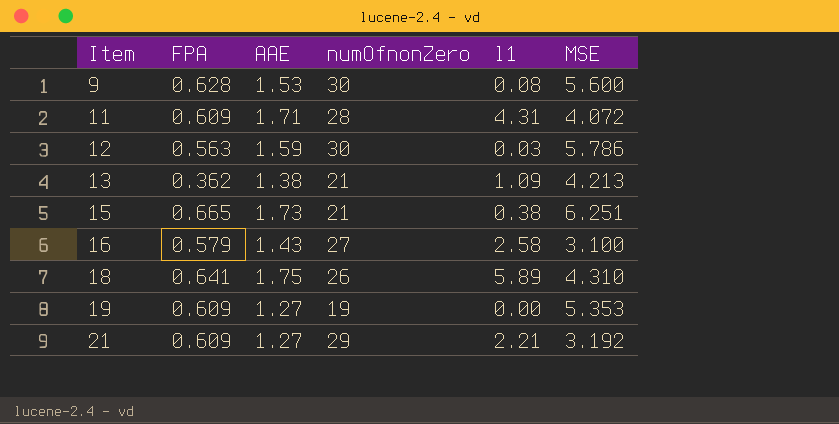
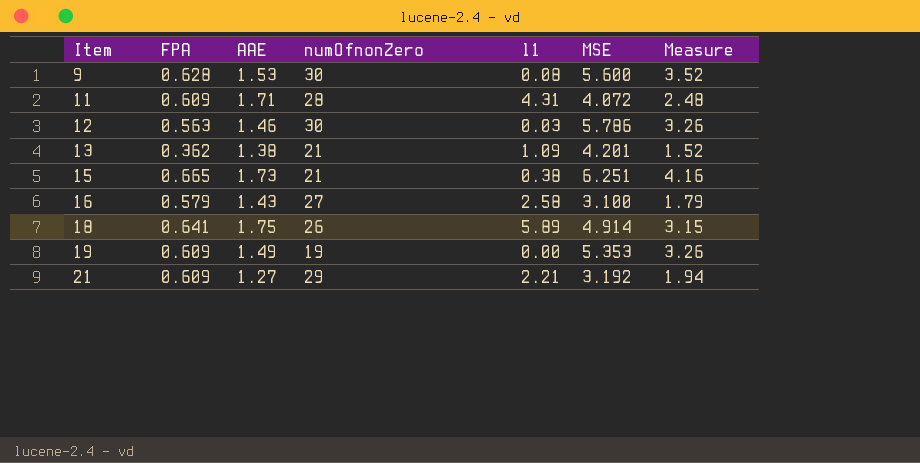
column Measure | formula: none -> [FPA] * [MSE]
12 | AAE: 1.59 -> 1.46
13 | MSE: 4.213 -> 4.201
18 | MSE: 4.310 -> 4.914
19 | AAE: 1.27 -> 1.49

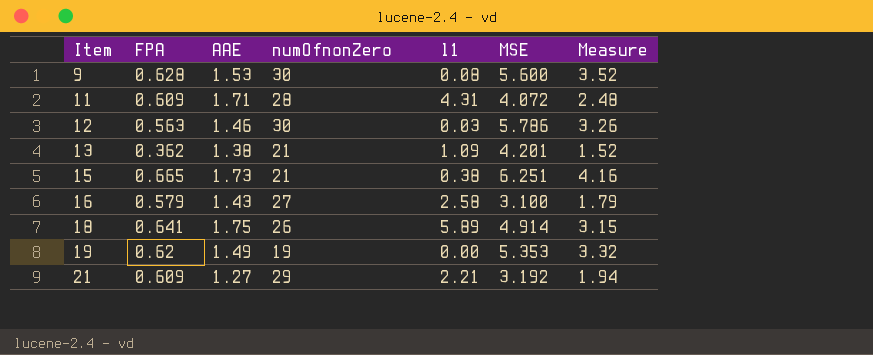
19 | FPA: 0.609 -> 0.62
19 | Measure: 3.26 -> 3.32

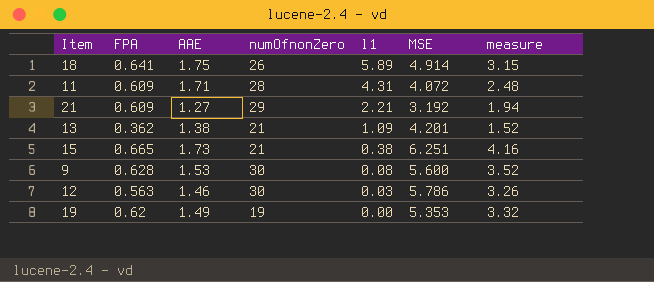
row order: Item ascending -> l1 descending
column name: Measure -> measure
row 16: 0.579 | 1.43 | 27 | 2.58 | 3.100 | 1.79 -> none

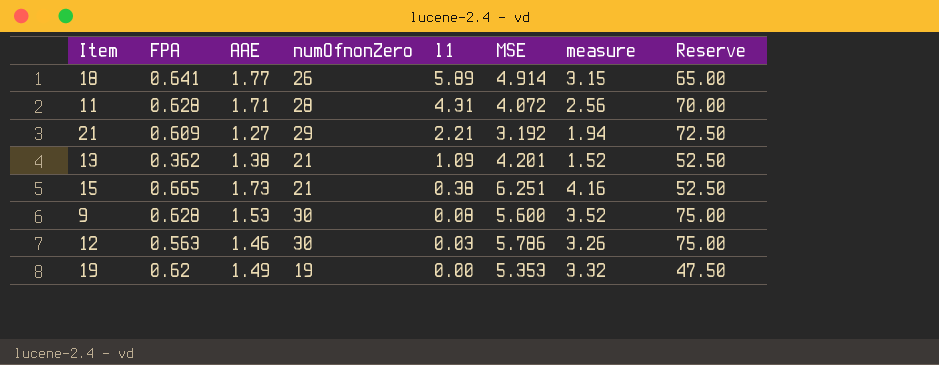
column Reserve | formula: none -> [numOfnonZero] * 2.5
18 | AAE: 1.75 -> 1.77
11 | FPA: 0.609 -> 0.628
11 | measure: 2.48 -> 2.56

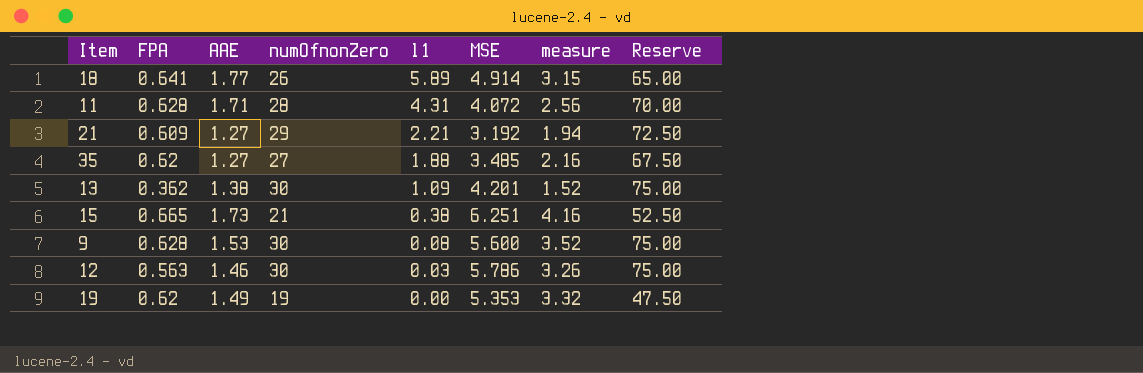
row 35: none -> 0.62 | 1.27 | 27 | 1.88 | 3.485 | 2.16 | 67.50
13 | numOfnonZero: 21 -> 30
13 | Reserve: 52.50 -> 75.00

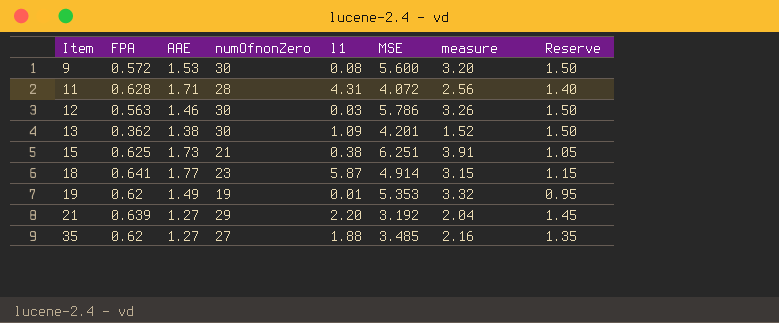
row order: l1 descending -> Item ascending
column Reserve | formula: [numOfnonZero] * 2.5 -> [numOfnonZero] * 0.05
9 | FPA: 0.628 -> 0.572
9 | measure: 3.52 -> 3.20
15 | FPA: 0.665 -> 0.625
15 | measure: 4.16 -> 3.91
18 | numOfnonZero: 26 -> 23
18 | l1: 5.89 -> 5.87
19 | l1: 0.00 -> 0.01
21 | FPA: 0.609 -> 0.639
21 | l1: 2.21 -> 2.20
21 | measure: 1.94 -> 2.04

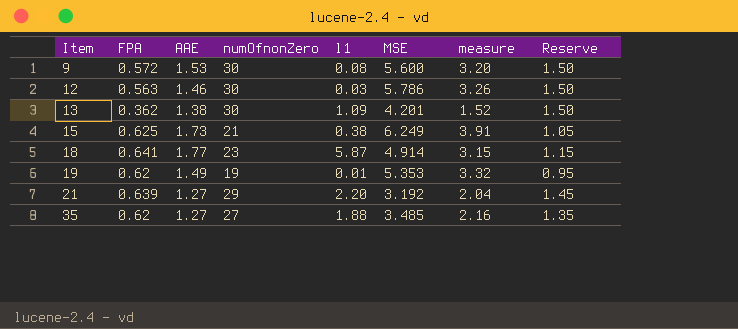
row 11: 0.628 | 1.71 | 28 | 4.31 | 4.072 | 2.56 | 1.40 -> none
15 | MSE: 6.251 -> 6.249

